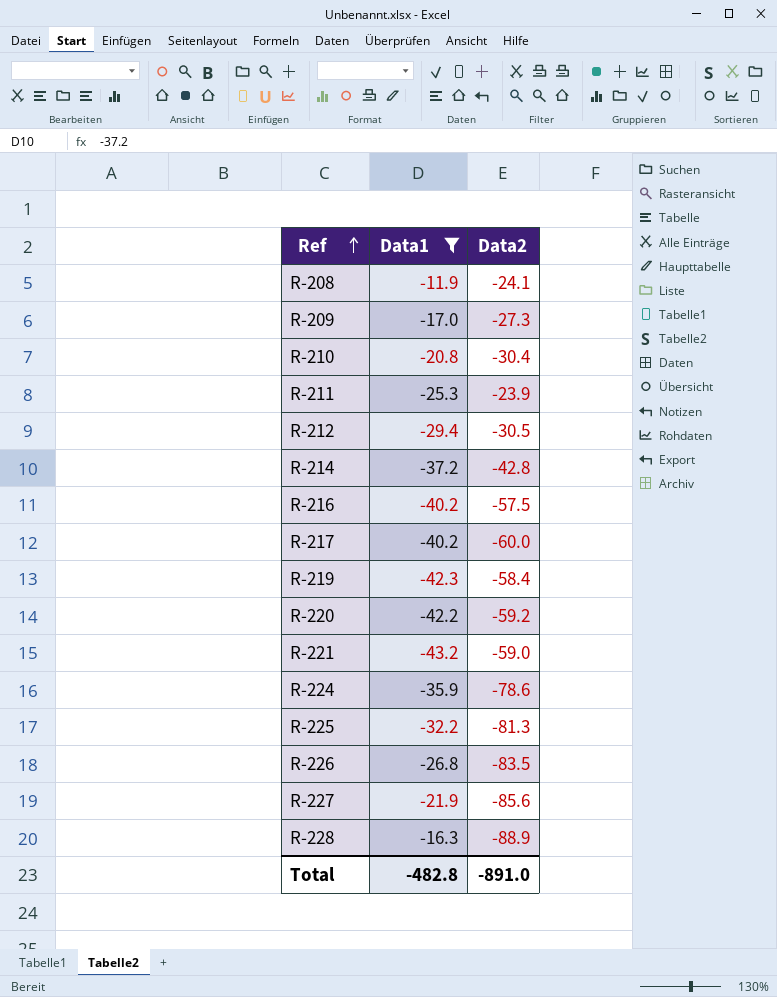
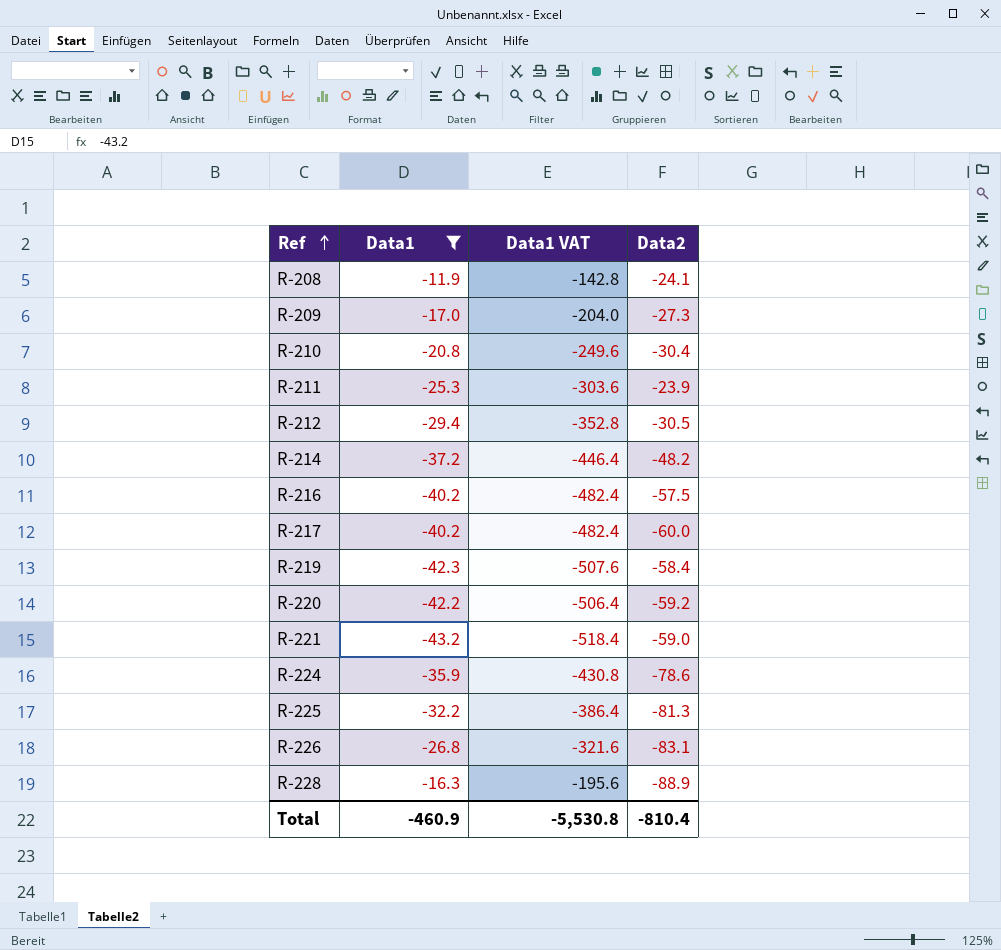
column Data1 VAT | formula: none -> [Data1] * 12
row R-227: -21.9 | -85.6 -> none
R-214 | Data2: -42.8 -> -48.2
R-226 | Data2: -83.5 -> -83.1
Total | Data1: -482.8 -> -460.9
Total | Data2: -891.0 -> -810.4

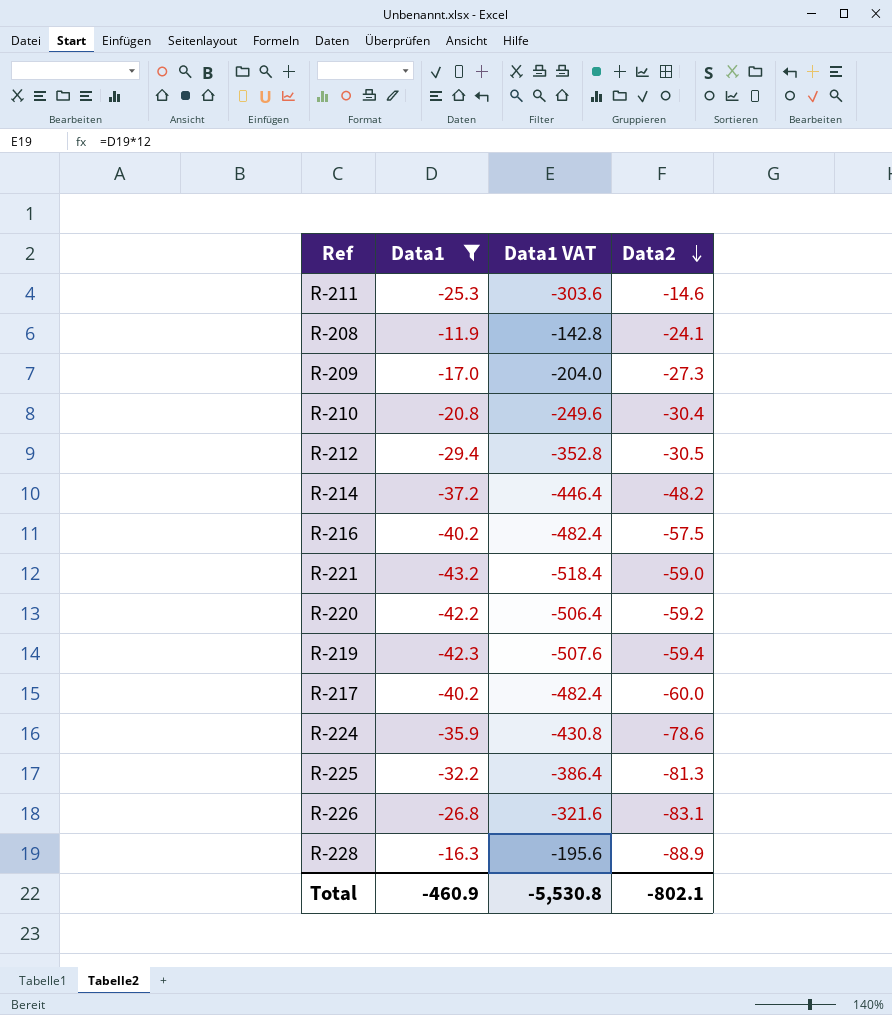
row order: Ref ascending -> Data2 descending
R-211 | Data2: -23.9 -> -14.6
R-219 | Data2: -58.4 -> -59.4
Total | Data2: -810.4 -> -802.1

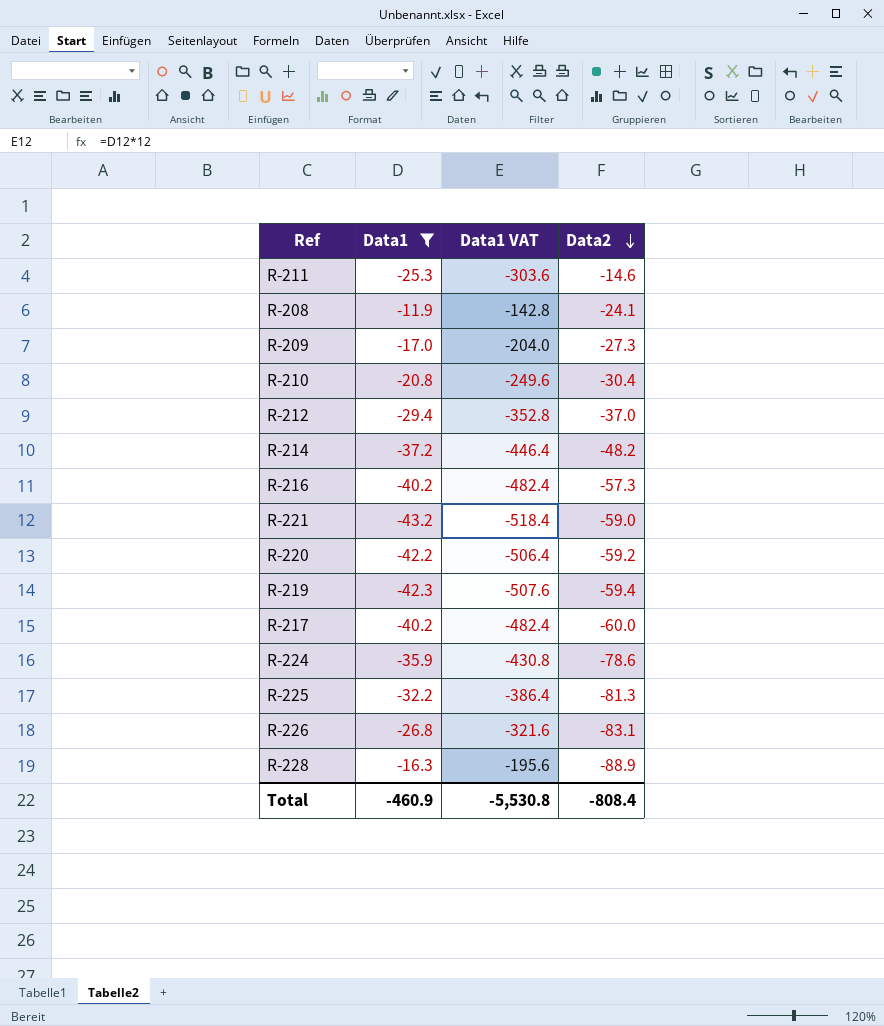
R-212 | Data2: -30.5 -> -37.0
R-216 | Data2: -57.5 -> -57.3
Total | Data2: -802.1 -> -808.4

